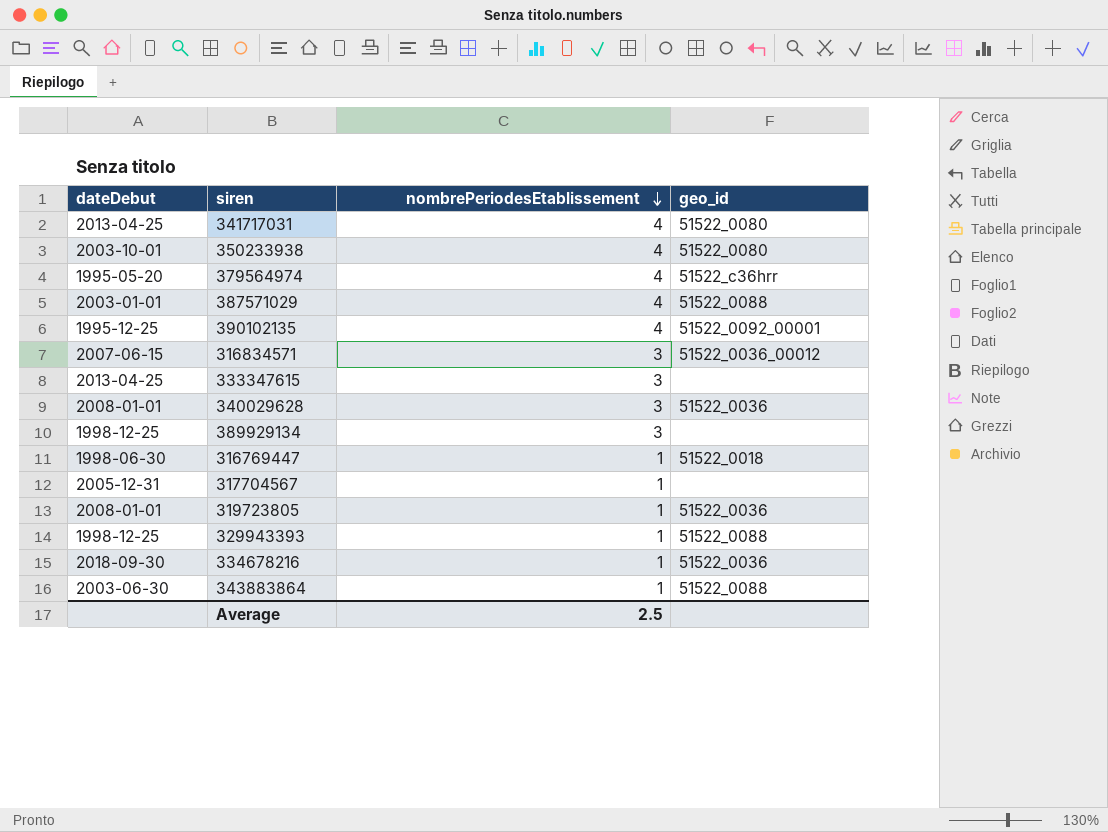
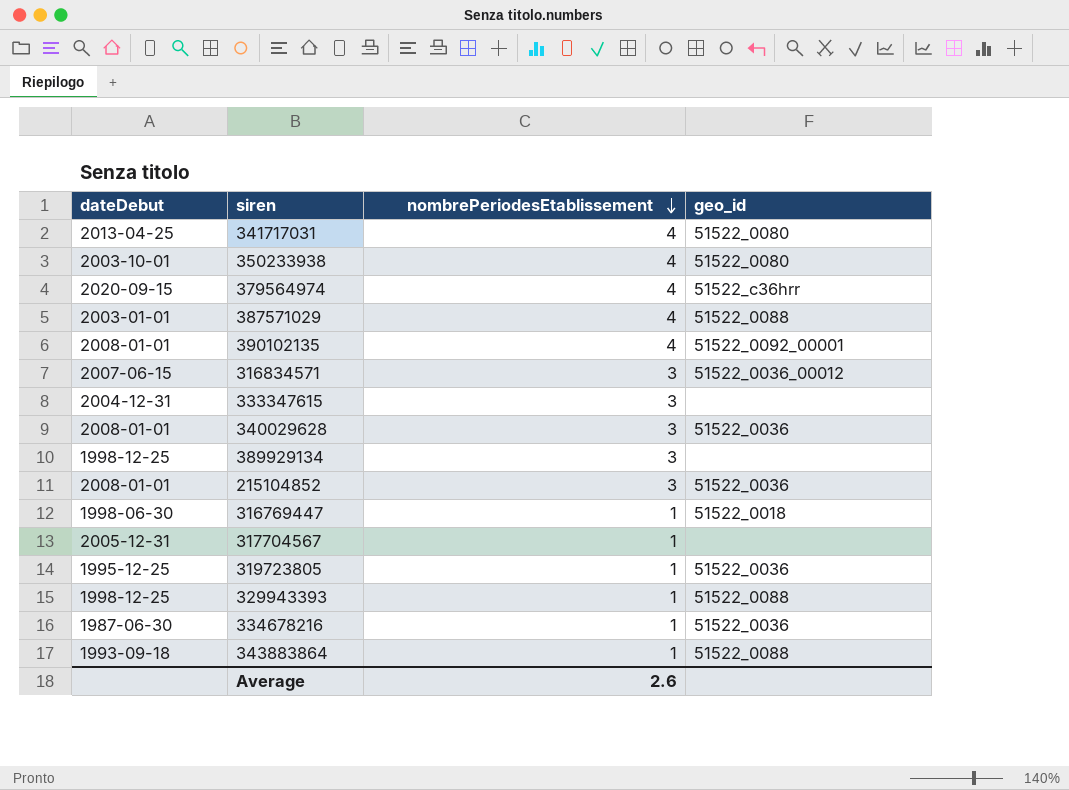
379564974 | dateDebut: 1995-05-20 -> 2020-09-15
390102135 | dateDebut: 1995-12-25 -> 2008-01-01
333347615 | dateDebut: 2013-04-25 -> 2004-12-31
row 215104852: none -> 2008-01-01 | 3 | 51522_0036
319723805 | dateDebut: 2008-01-01 -> 1995-12-25
334678216 | dateDebut: 2018-09-30 -> 1987-06-30
343883864 | dateDebut: 2003-06-30 -> 1993-09-18
Average | nombrePeriodesEtablissement: 2.5 -> 2.6

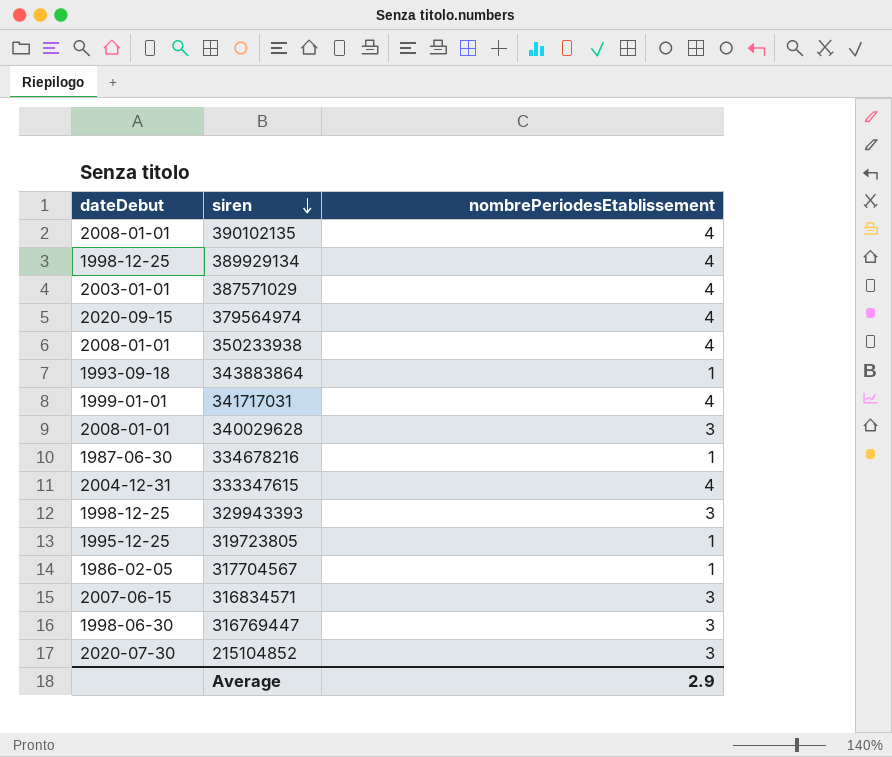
row order: nombrePeriodesEtablissement descending -> siren descending
column geo_id | position: 4 -> none
389929134 | nombrePeriodesEtablissement: 3 -> 4
350233938 | dateDebut: 2003-10-01 -> 2008-01-01
341717031 | dateDebut: 2013-04-25 -> 1999-01-01
333347615 | nombrePeriodesEtablissement: 3 -> 4
329943393 | nombrePeriodesEtablissement: 1 -> 3
317704567 | dateDebut: 2005-12-31 -> 1986-02-05
316769447 | nombrePeriodesEtablissement: 1 -> 3
215104852 | dateDebut: 2008-01-01 -> 2020-07-30
Average | nombrePeriodesEtablissement: 2.6 -> 2.9

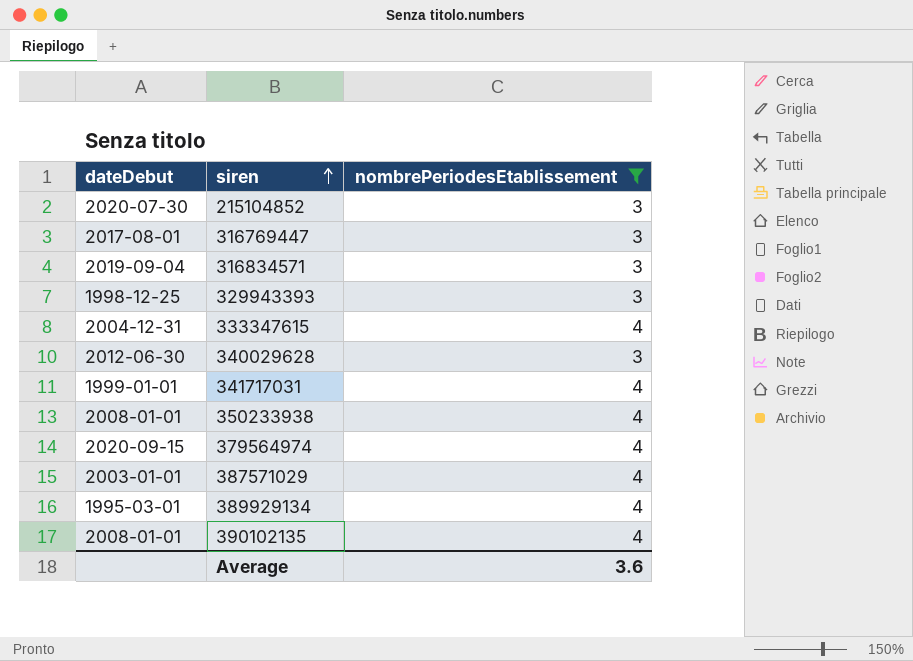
filter: none -> nombrePeriodesEtablissement != 1
row order: siren descending -> siren ascending
316769447 | dateDebut: 1998-06-30 -> 2017-08-01
316834571 | dateDebut: 2007-06-15 -> 2019-09-04
340029628 | dateDebut: 2008-01-01 -> 2012-06-30
389929134 | dateDebut: 1998-12-25 -> 1995-03-01
Average | nombrePeriodesEtablissement: 2.9 -> 3.6

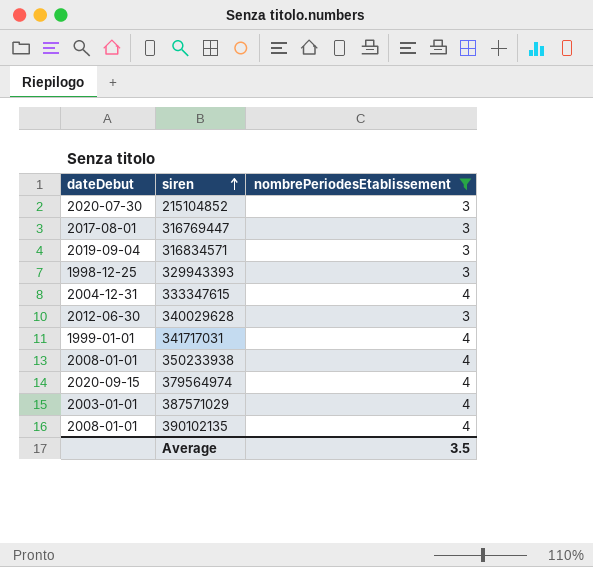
row 389929134: 1995-03-01 | 4 -> none
Average | nombrePeriodesEtablissement: 3.6 -> 3.5

